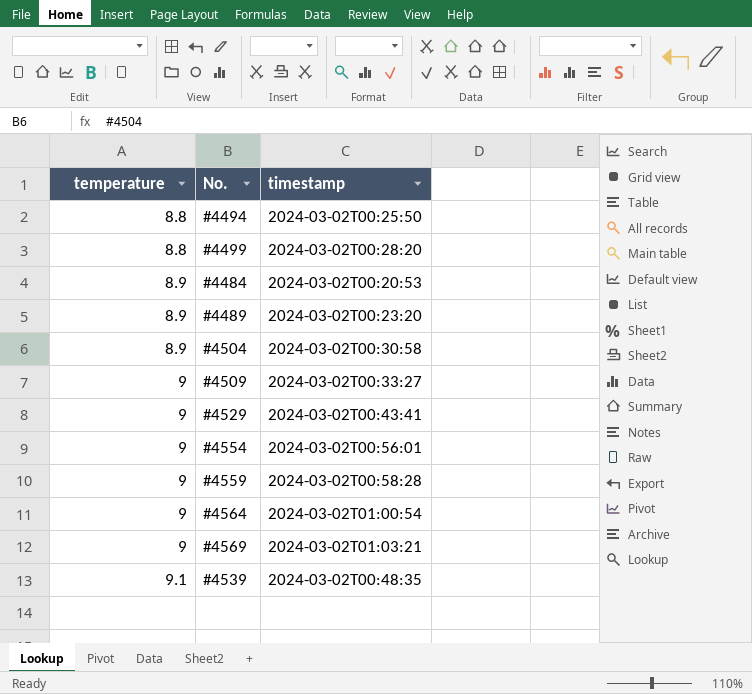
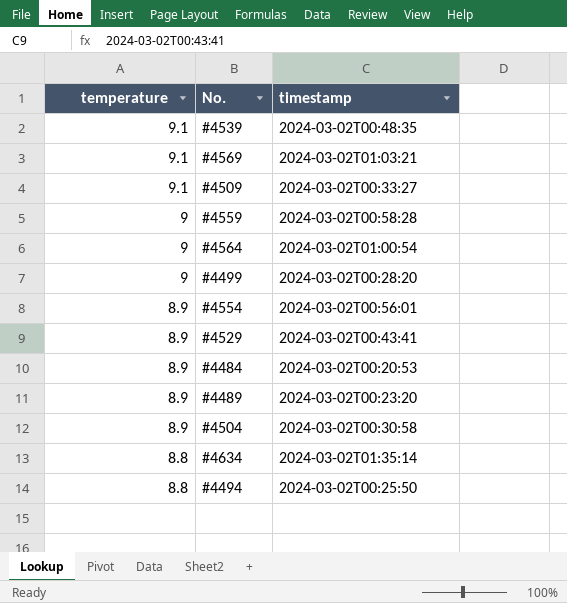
row order: temperature ascending -> temperature descending
#4569 | temperature: 9 -> 9.1
#4509 | temperature: 9 -> 9.1
#4499 | temperature: 8.8 -> 9
#4554 | temperature: 9 -> 8.9
#4529 | temperature: 9 -> 8.9
row #4634: none -> 8.8 | 2024-03-02T01:35:14

